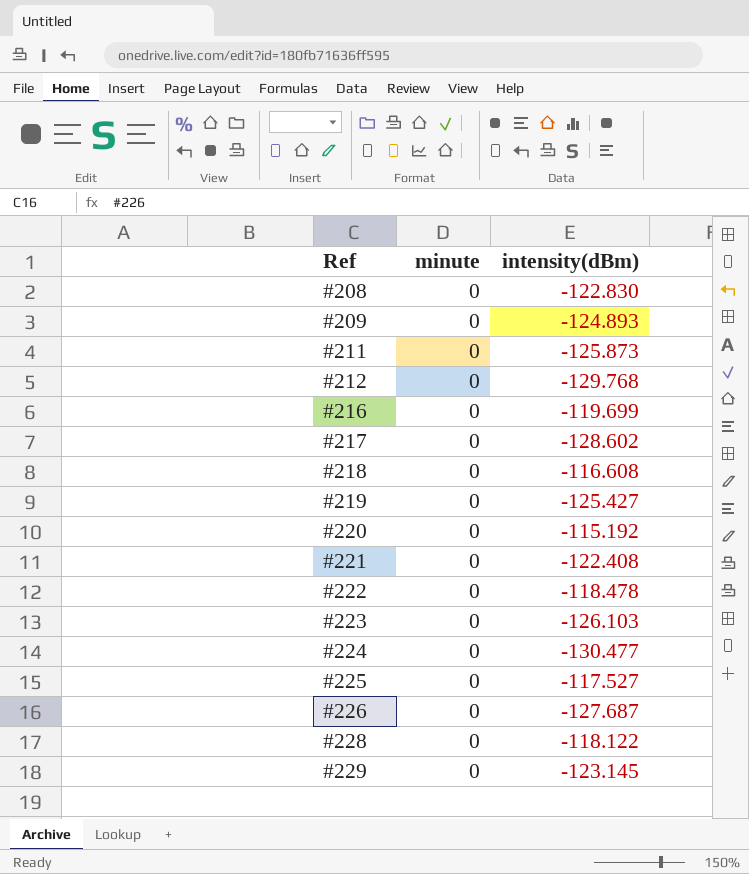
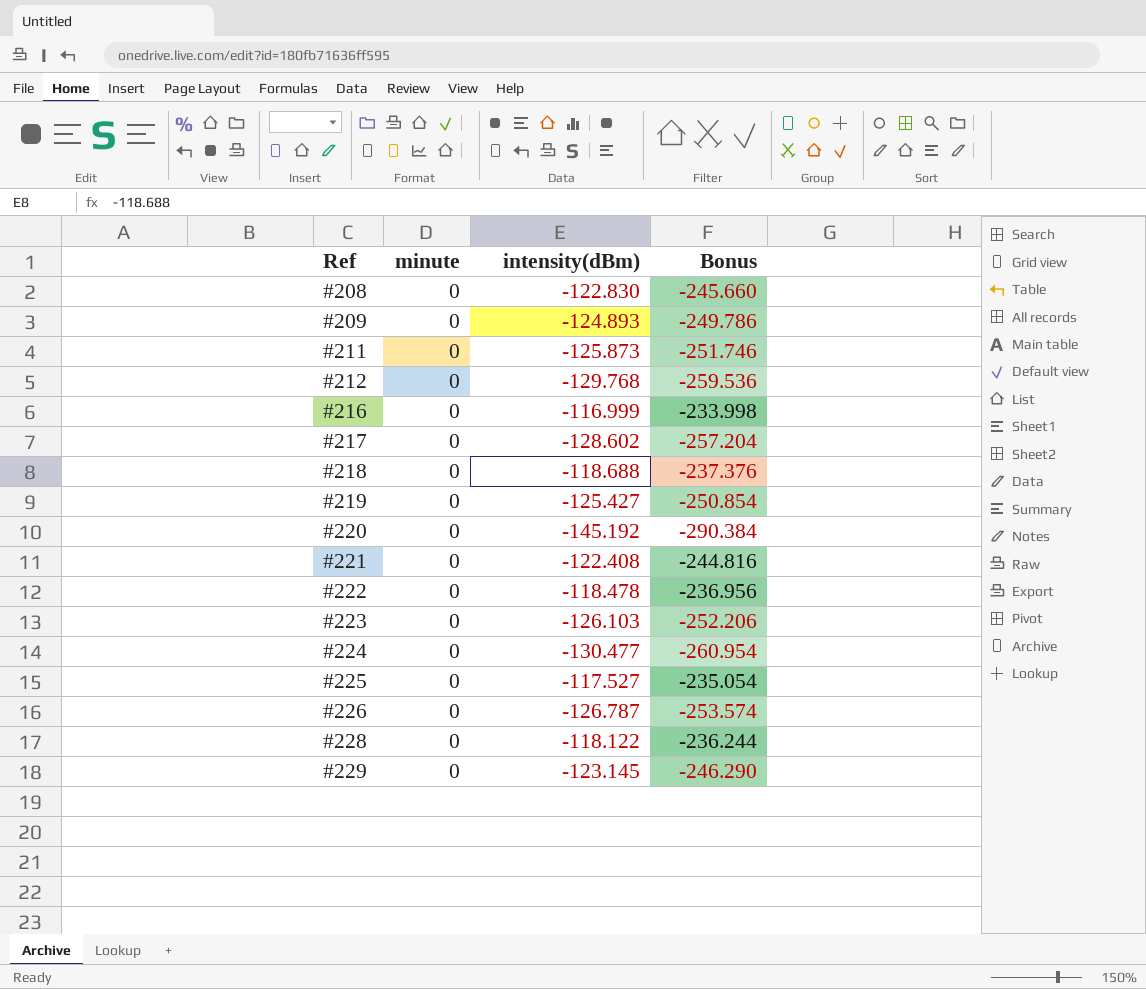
column Bonus | formula: none -> [intensity(dBm)] * 2
#216 | intensity(dBm): -119.699 -> -116.999
#218 | intensity(dBm): -116.608 -> -118.688
#220 | intensity(dBm): -115.192 -> -145.192
#226 | intensity(dBm): -127.687 -> -126.787

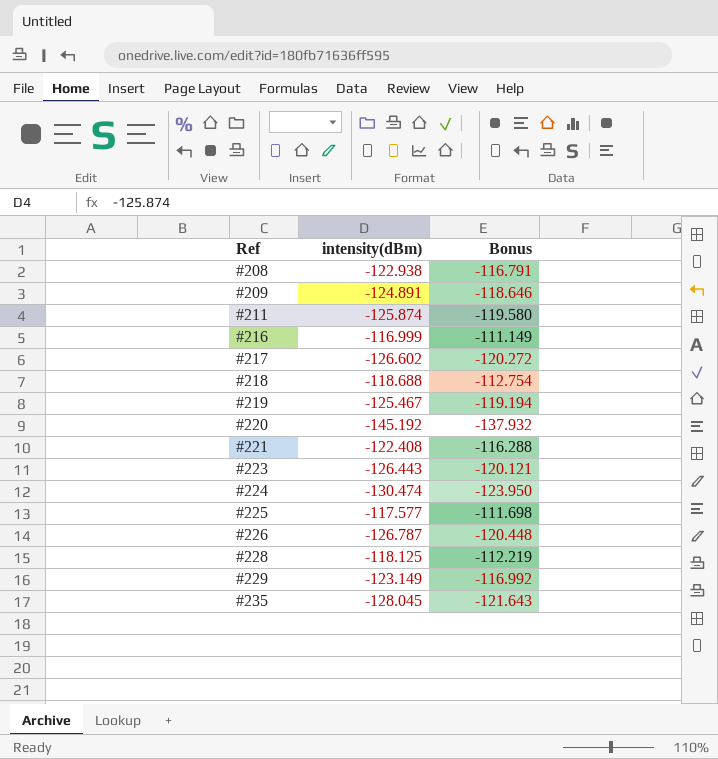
column minute | position: 2 -> none
column Bonus | formula: [intensity(dBm)] * 2 -> [intensity(dBm)] * 0.95
row #212: 0 | -129.768 | -259.536 -> none
row #222: 0 | -118.478 | -236.956 -> none
#208 | intensity(dBm): -122.830 -> -122.938
#209 | intensity(dBm): -124.893 -> -124.891
#211 | intensity(dBm): -125.873 -> -125.874
#217 | intensity(dBm): -128.602 -> -126.602
#219 | intensity(dBm): -125.427 -> -125.467
#223 | intensity(dBm): -126.103 -> -126.443
#224 | intensity(dBm): -130.477 -> -130.474
#225 | intensity(dBm): -117.527 -> -117.577
#228 | intensity(dBm): -118.122 -> -118.125
#229 | intensity(dBm): -123.145 -> -123.149
row #235: none -> -128.045 | -121.643

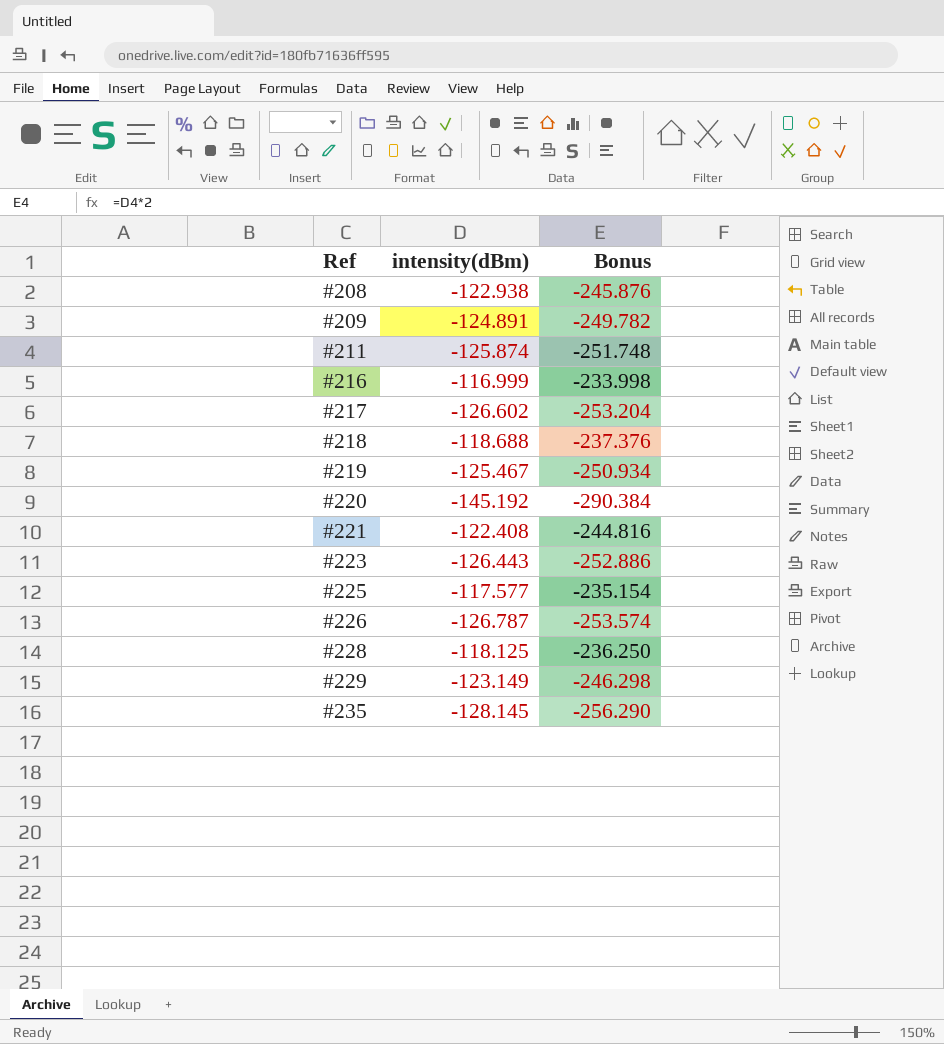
column Bonus | formula: [intensity(dBm)] * 0.95 -> [intensity(dBm)] * 2
row #224: -130.474 | -123.950 -> none
#235 | intensity(dBm): -128.045 -> -128.145

